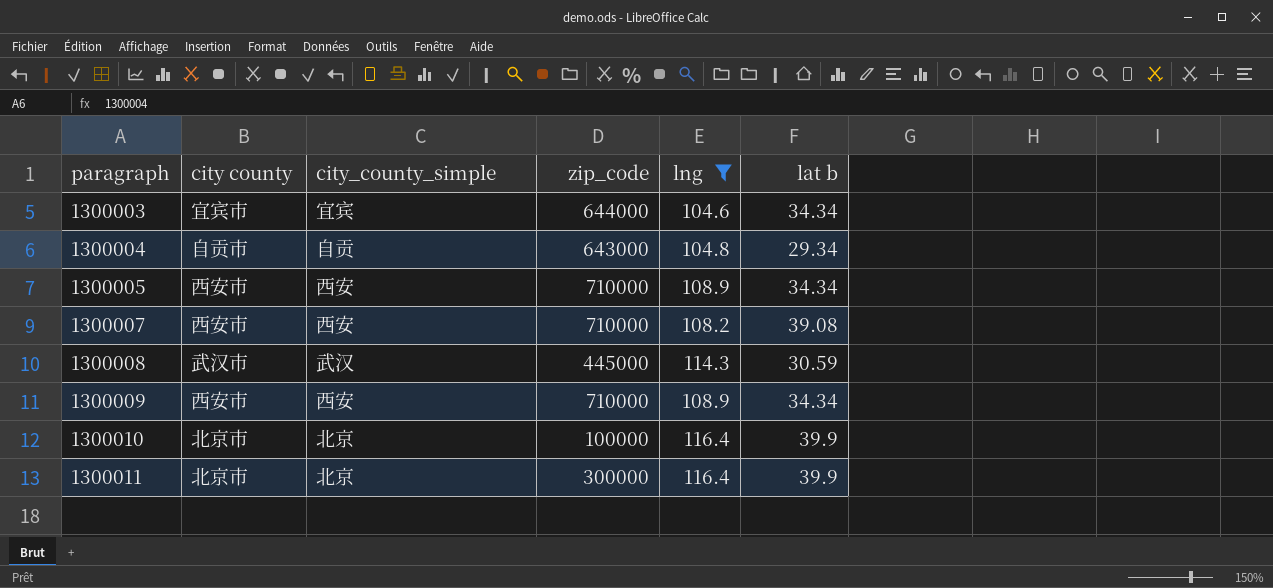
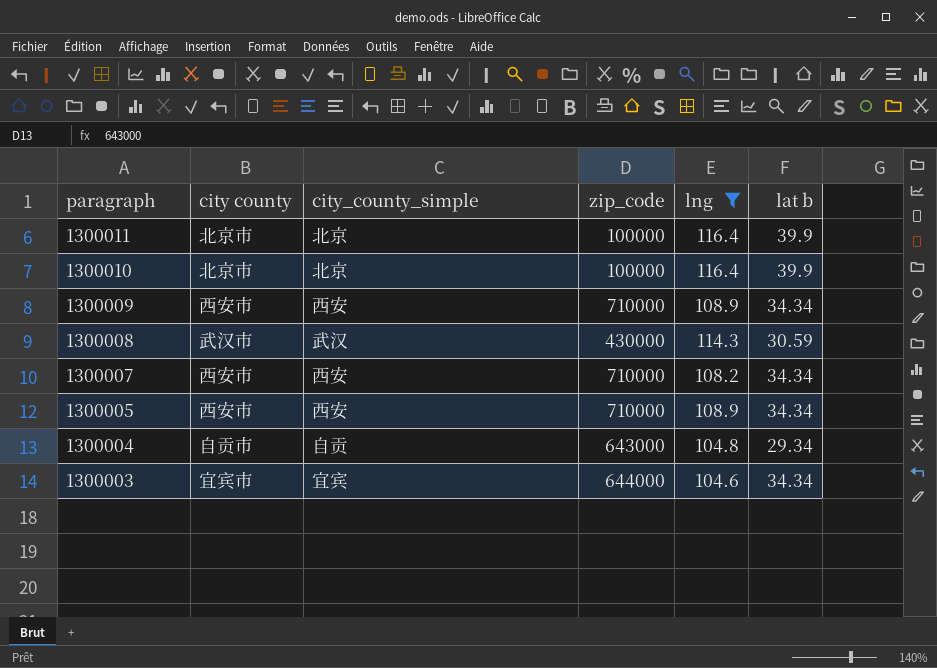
row order: paragraph ascending -> paragraph descending
1300011 | zip_code: 300000 -> 100000
1300008 | zip_code: 445000 -> 430000
1300007 | lat b: 39.08 -> 34.34

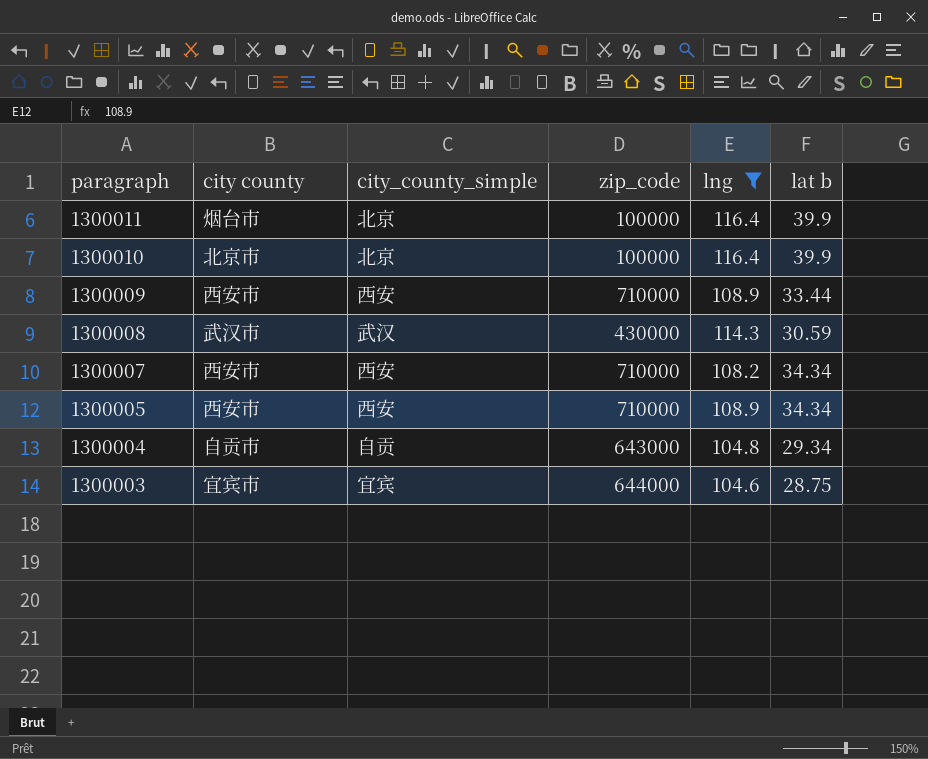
1300011 | city county: 北京市 -> 烟台市
1300009 | lat b: 34.34 -> 33.44
1300003 | lat b: 34.34 -> 28.75

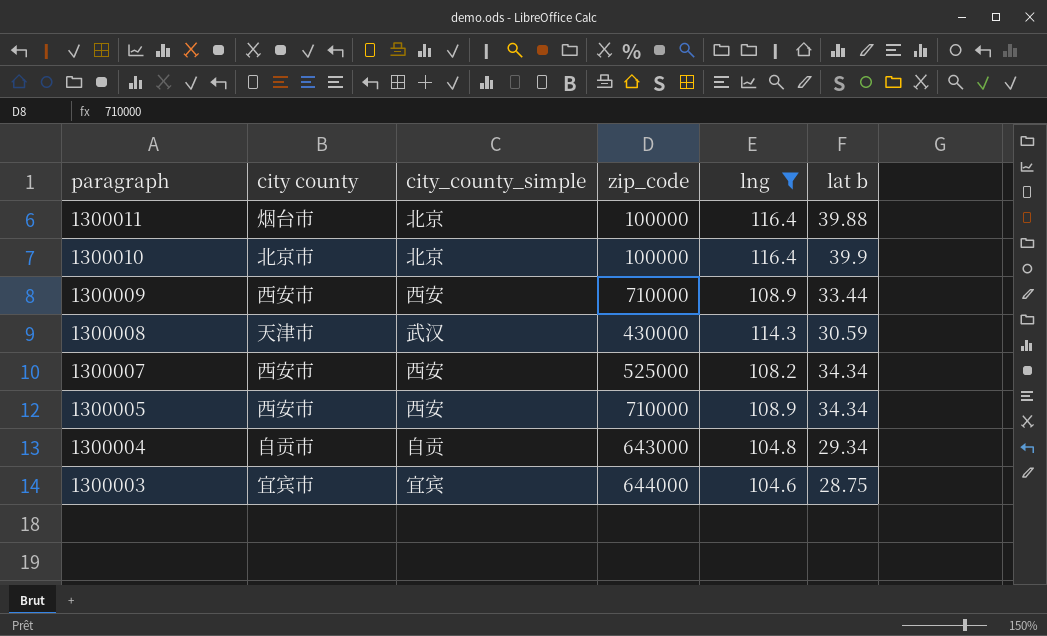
1300011 | lat b: 39.9 -> 39.88
1300008 | city county: 武汉市 -> 天津市
1300007 | zip_code: 710000 -> 525000

